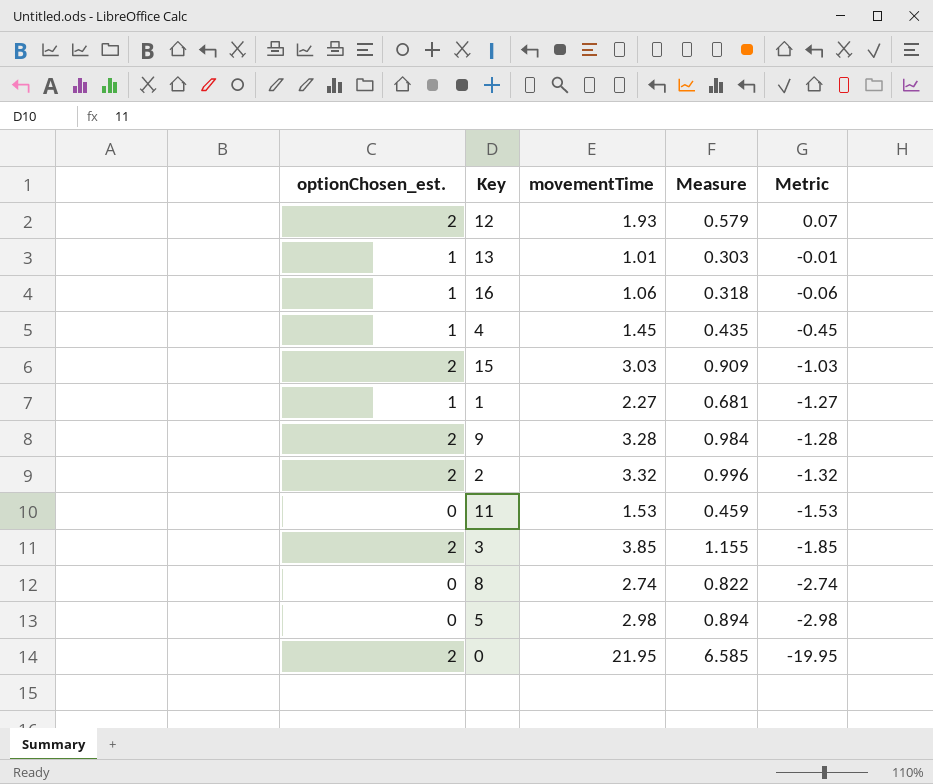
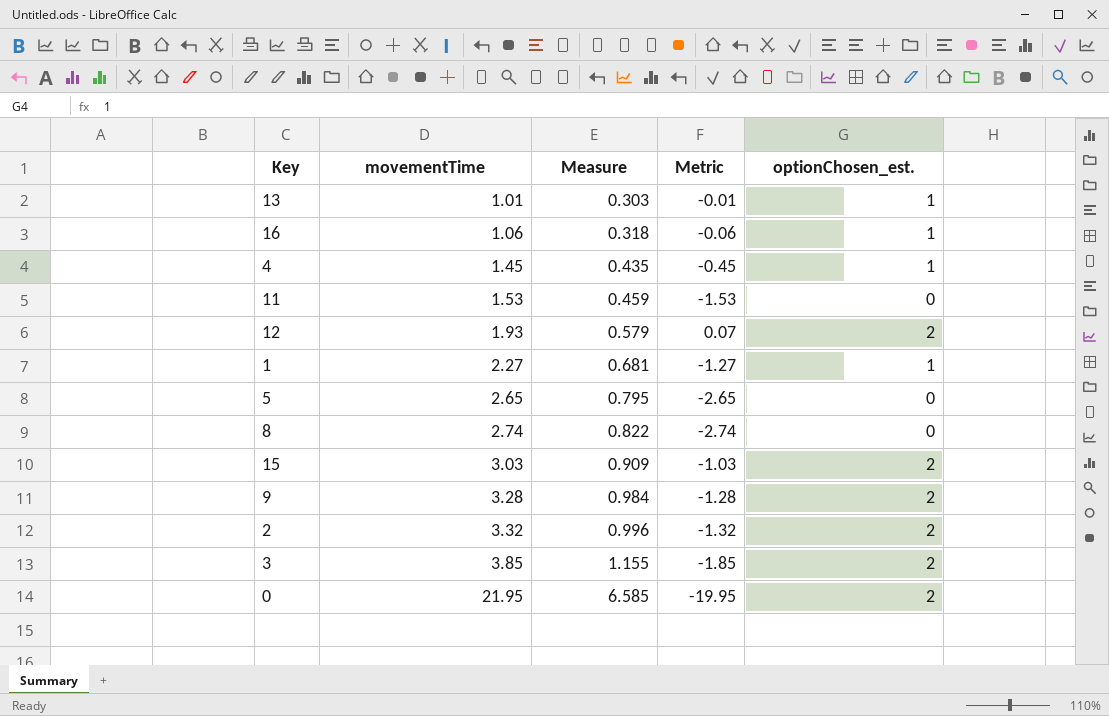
row order: Metric descending -> movementTime ascending
column optionChosen_est. | position: 1 -> 5
5 | movementTime: 2.98 -> 2.65
5 | Measure: 0.894 -> 0.795
5 | Metric: -2.98 -> -2.65

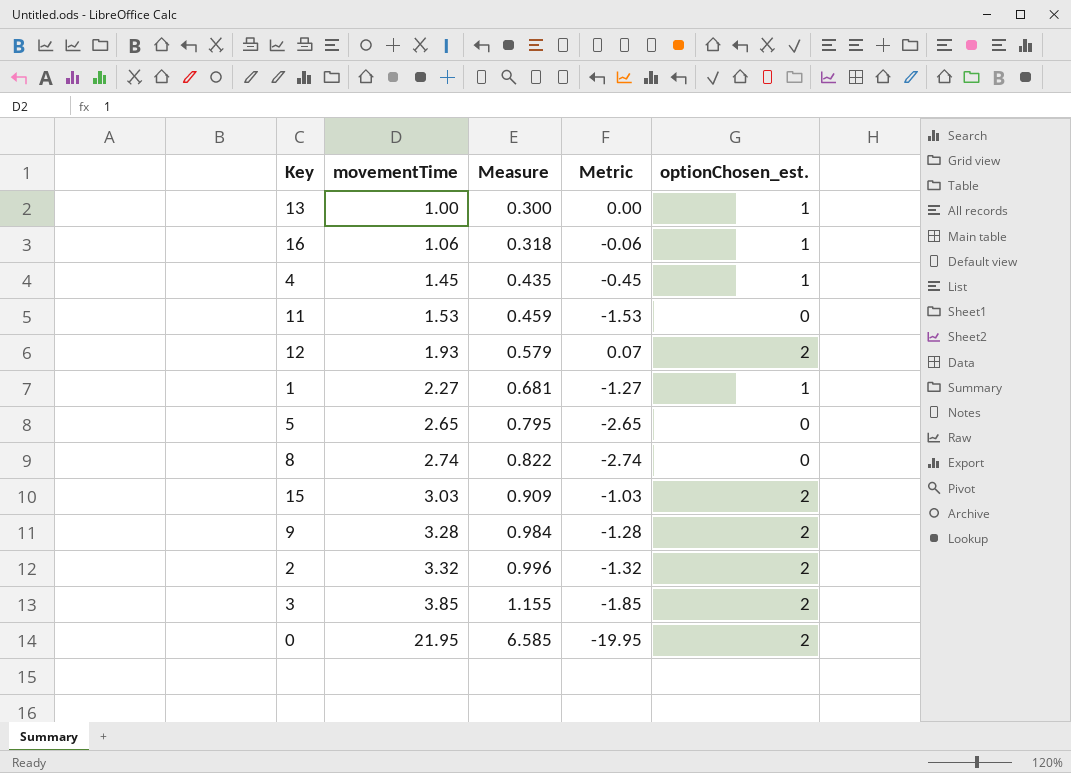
13 | movementTime: 1.01 -> 1.00
13 | Measure: 0.303 -> 0.300
13 | Metric: -0.01 -> 0.00

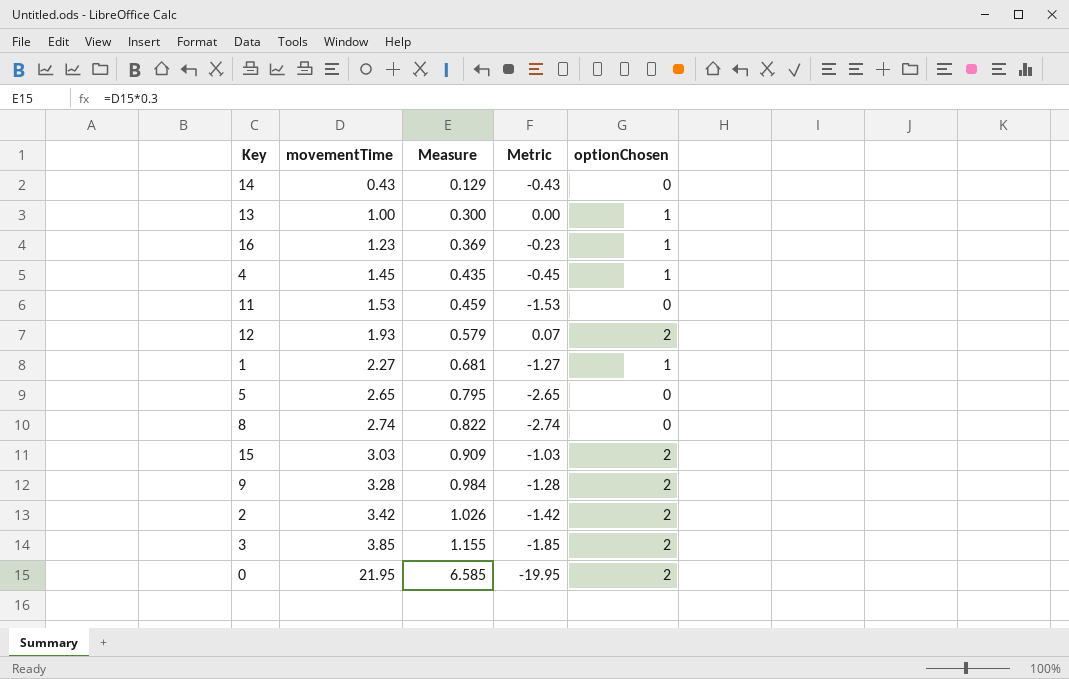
column name: optionChosen_est. -> optionChosen
row 14: none -> 0.43 | 0.129 | -0.43 | 0
16 | movementTime: 1.06 -> 1.23
16 | Measure: 0.318 -> 0.369
16 | Metric: -0.06 -> -0.23
2 | movementTime: 3.32 -> 3.42
2 | Measure: 0.996 -> 1.026
2 | Metric: -1.32 -> -1.42

